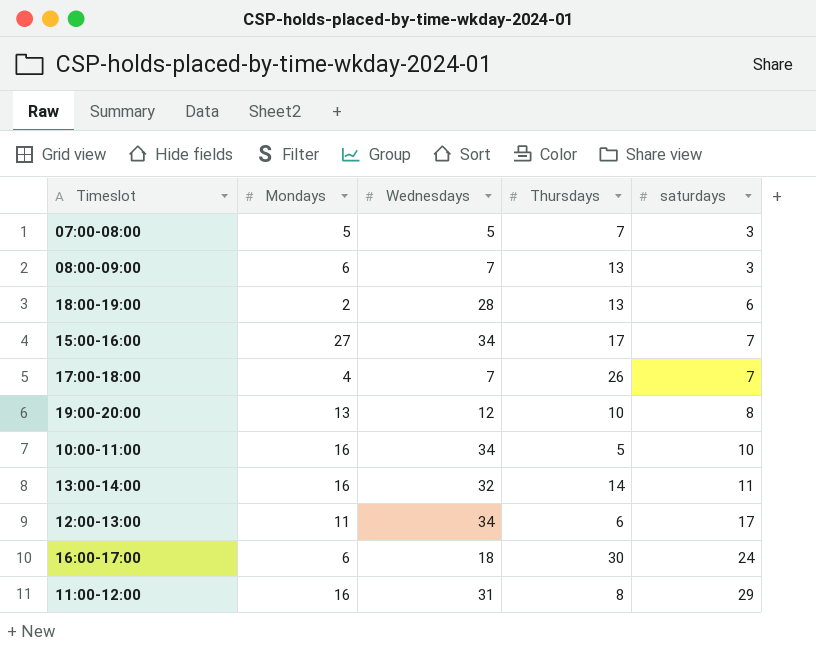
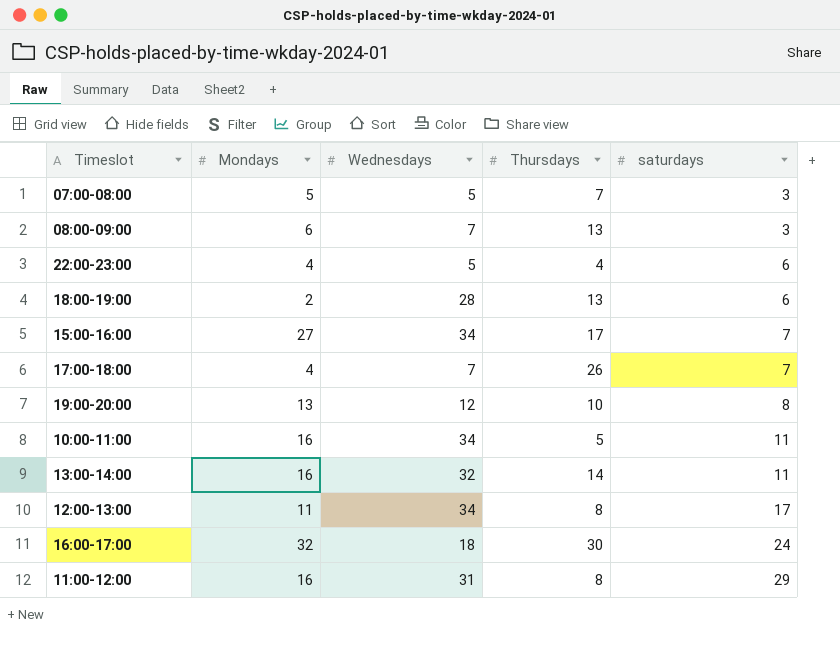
row 22:00-23:00: none -> 4 | 5 | 4 | 6
10:00-11:00 | saturdays: 10 -> 11
12:00-13:00 | Thursdays: 6 -> 8
16:00-17:00 | Mondays: 6 -> 32

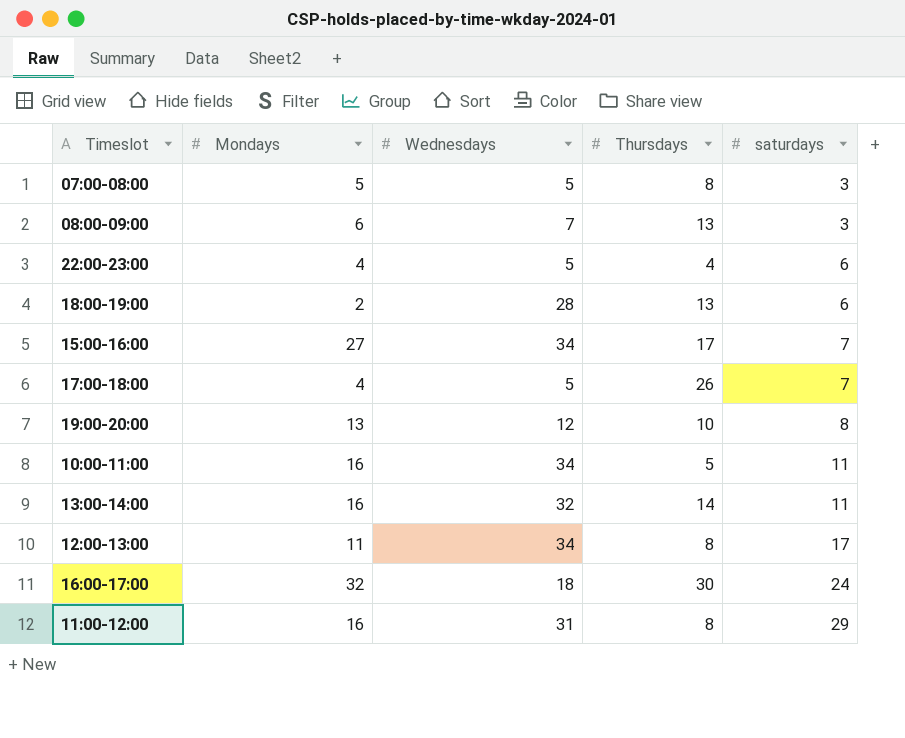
07:00-08:00 | Thursdays: 7 -> 8
17:00-18:00 | Wednesdays: 7 -> 5

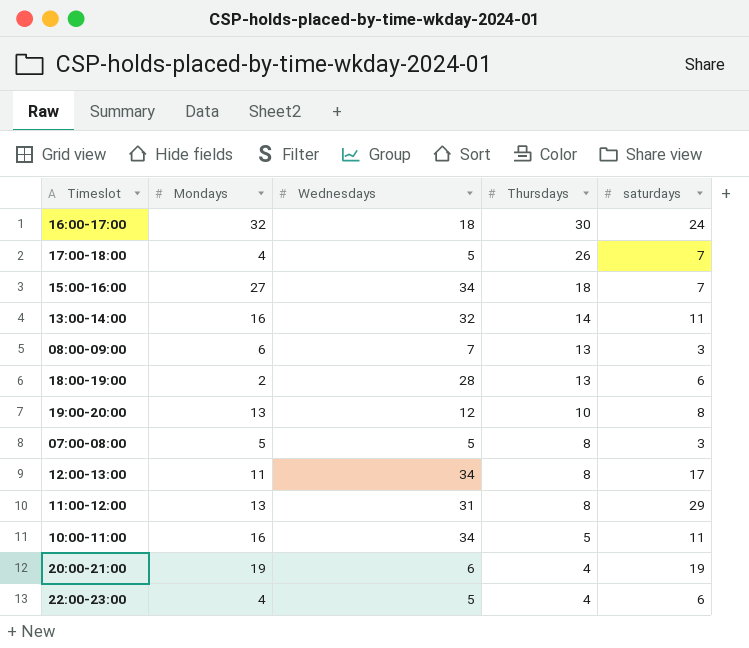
row order: saturdays ascending -> Thursdays descending
15:00-16:00 | Thursdays: 17 -> 18
11:00-12:00 | Mondays: 16 -> 13
row 20:00-21:00: none -> 19 | 6 | 4 | 19

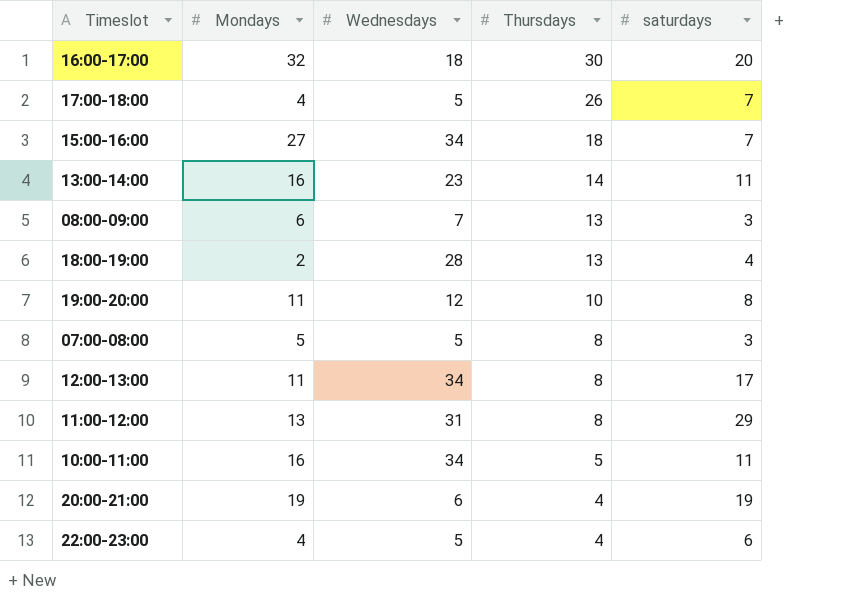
16:00-17:00 | saturdays: 24 -> 20
13:00-14:00 | Wednesdays: 32 -> 23
18:00-19:00 | saturdays: 6 -> 4
19:00-20:00 | Mondays: 13 -> 11

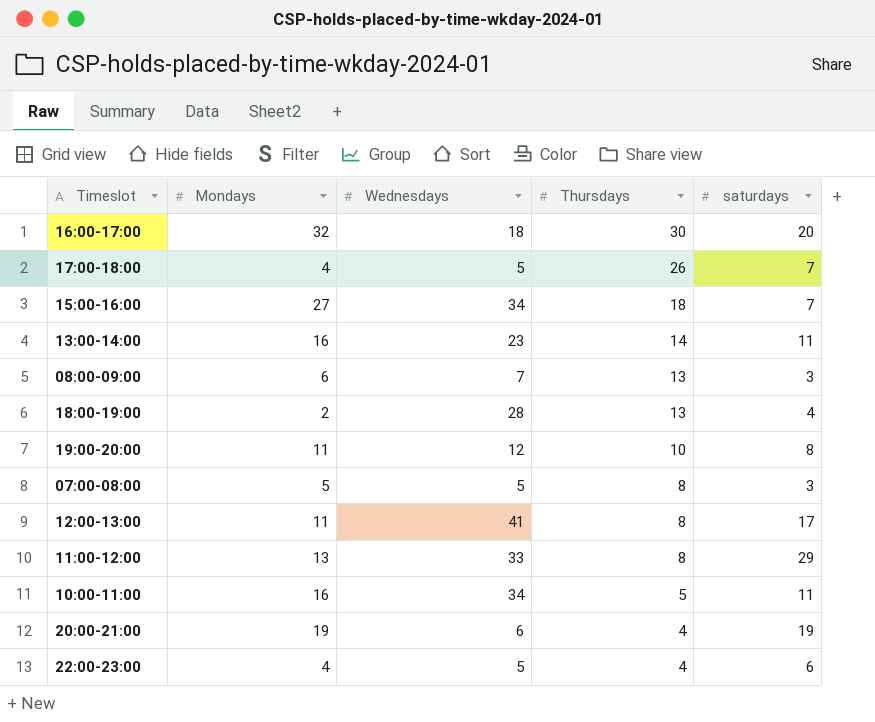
12:00-13:00 | Wednesdays: 34 -> 41
11:00-12:00 | Wednesdays: 31 -> 33

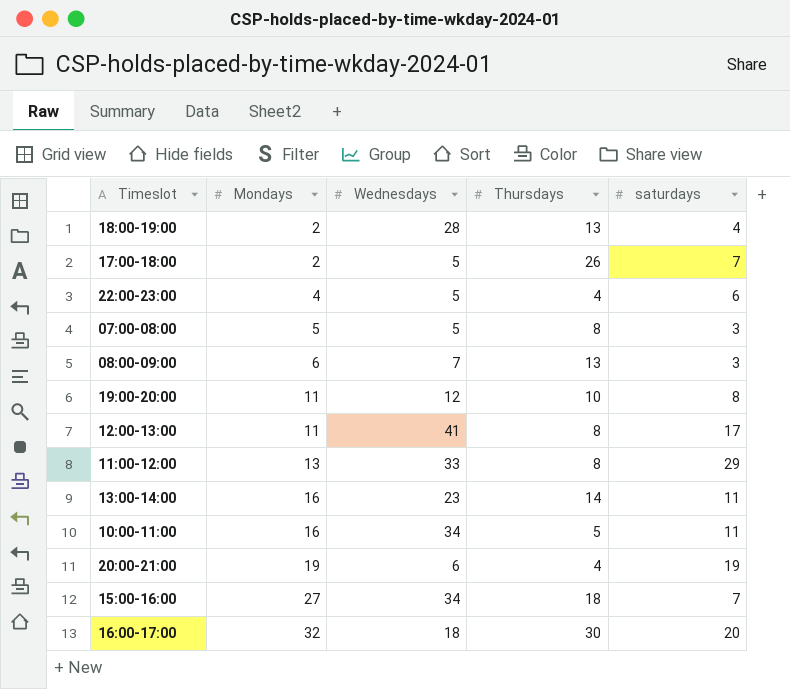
row order: Thursdays descending -> Mondays ascending
17:00-18:00 | Mondays: 4 -> 2

